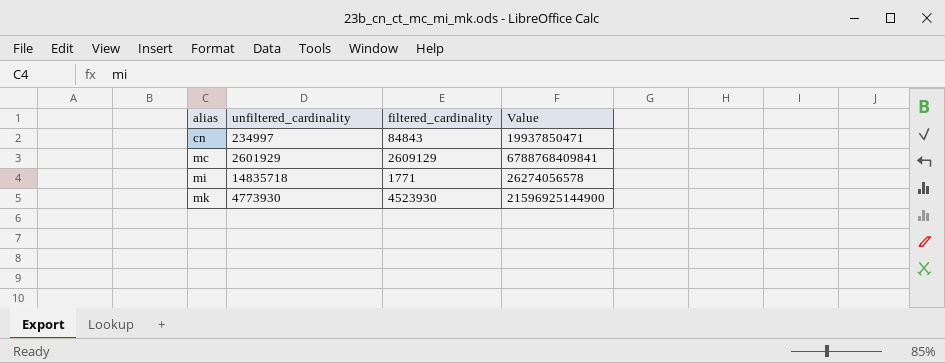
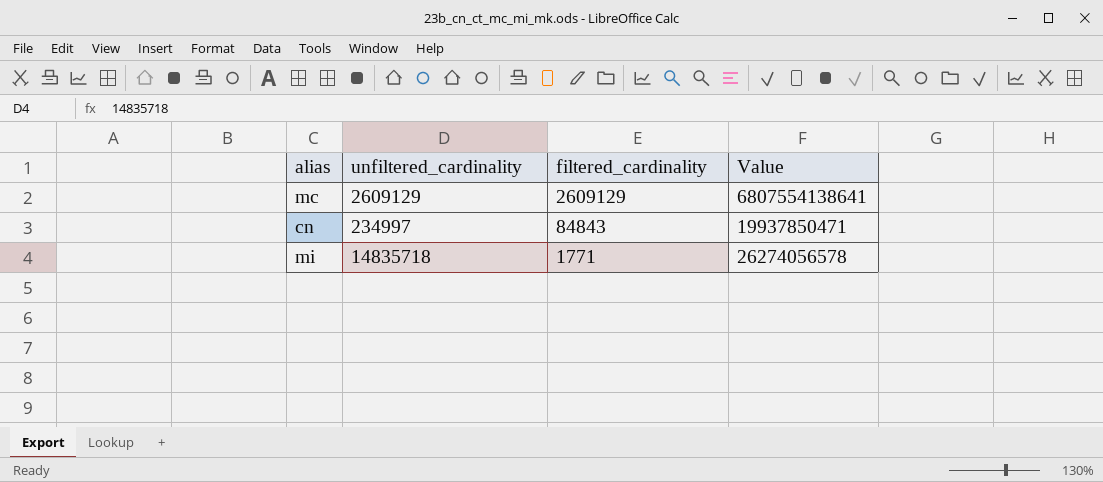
row order: alias ascending -> filtered_cardinality descending
row mk: 4773930 | 4523930 | 21596925144900 -> none
mc | unfiltered_cardinality: 2601929 -> 2609129
mc | Value: 6788768409841 -> 6807554138641

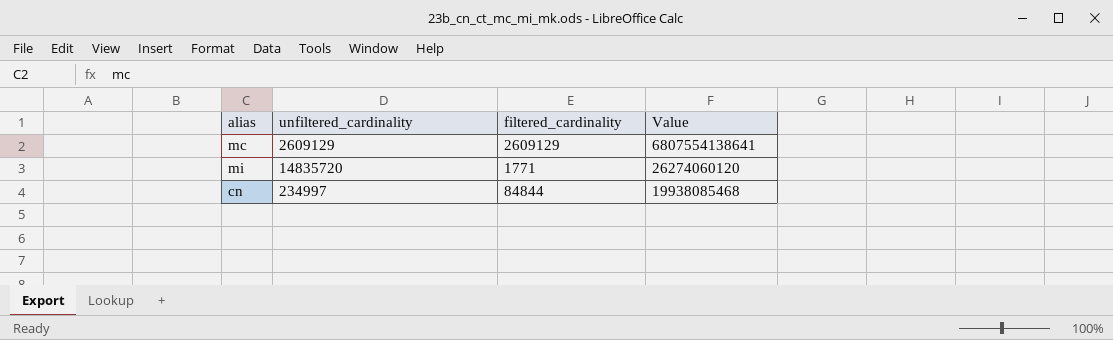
row order: filtered_cardinality descending -> Value descending
mi | unfiltered_cardinality: 14835718 -> 14835720
mi | Value: 26274056578 -> 26274060120
cn | filtered_cardinality: 84843 -> 84844
cn | Value: 19937850471 -> 19938085468

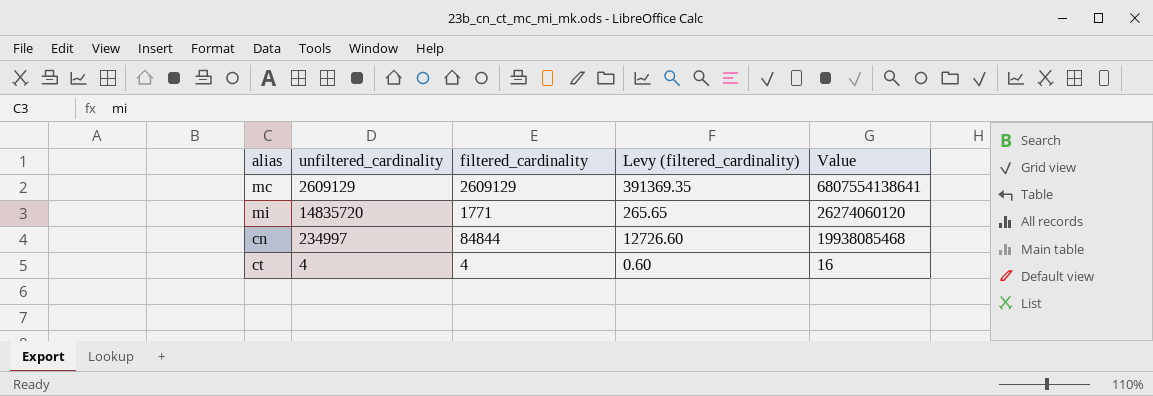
column Levy (filtered_cardinality) | formula: none -> [filtered_cardinality] * 0.15
row ct: none -> 4 | 4 | 0.60 | 16

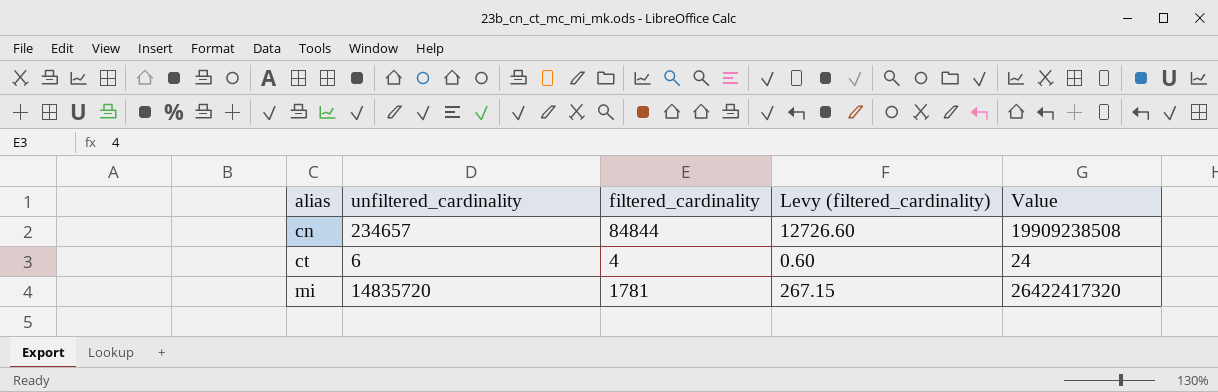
row order: Value descending -> alias ascending
row mc: 2609129 | 2609129 | 391369.35 | 6807554138641 -> none
cn | unfiltered_cardinality: 234997 -> 234657
cn | Value: 19938085468 -> 19909238508
ct | unfiltered_cardinality: 4 -> 6
ct | Value: 16 -> 24
mi | filtered_cardinality: 1771 -> 1781
mi | Levy (filtered_cardinality): 265.65 -> 267.15
mi | Value: 26274060120 -> 26422417320

